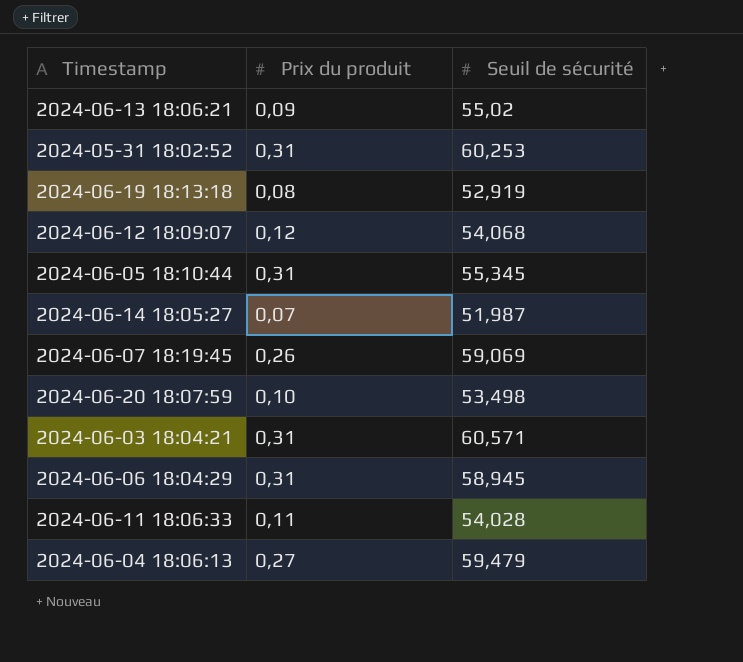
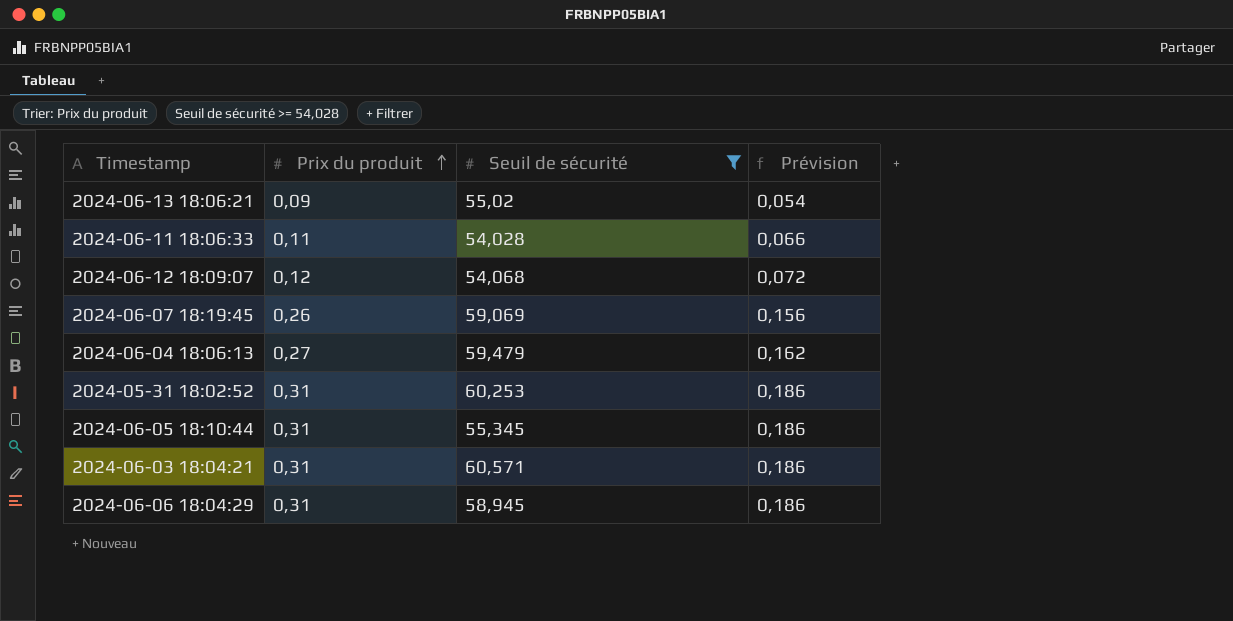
filter: none -> Seuil de sécurité >= 54,028
row order: none -> Prix du produit ascending
column Prévision | formula: none -> [Prix du produit] * 0,6

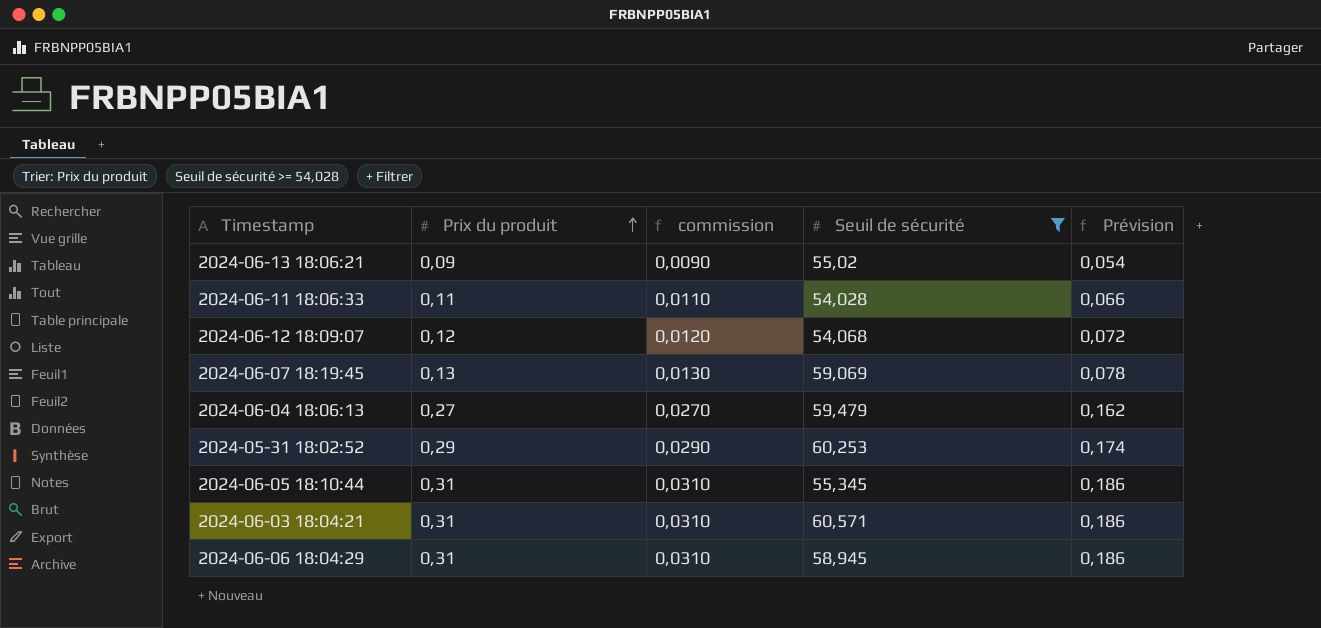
column commission | formula: none -> [Prix du produit] * 0,1
2024-06-07 18:19:45 | Prix du produit: 0,26 -> 0,13
2024-06-07 18:19:45 | Prévision: 0,156 -> 0,078
2024-05-31 18:02:52 | Prix du produit: 0,31 -> 0,29
2024-05-31 18:02:52 | Prévision: 0,186 -> 0,174

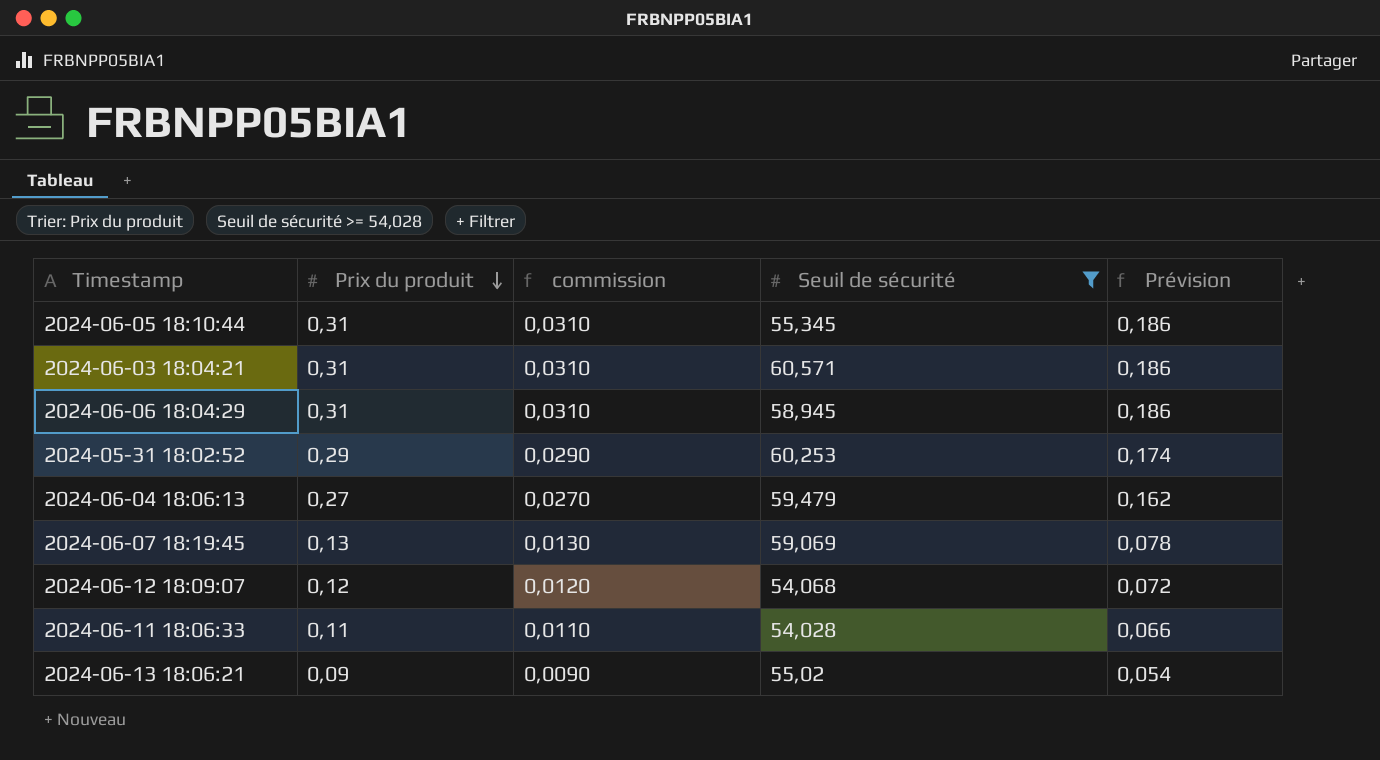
row order: Prix du produit ascending -> Prix du produit descending

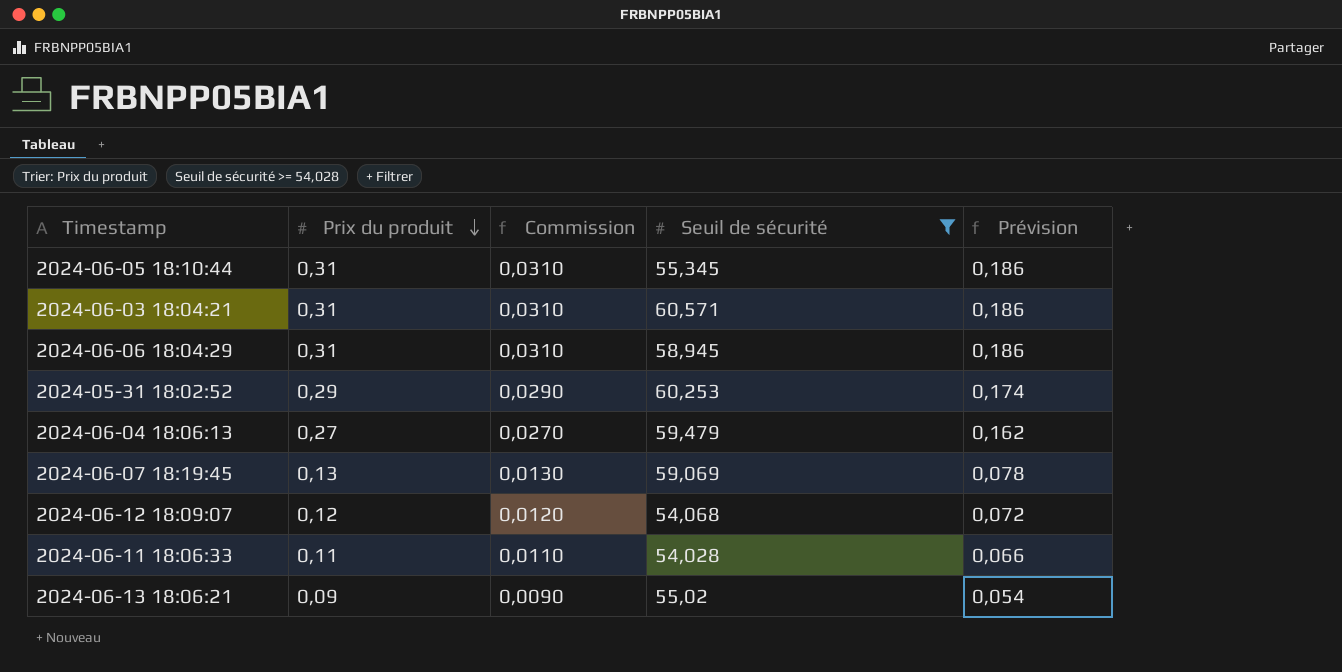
column name: commission -> Commission

